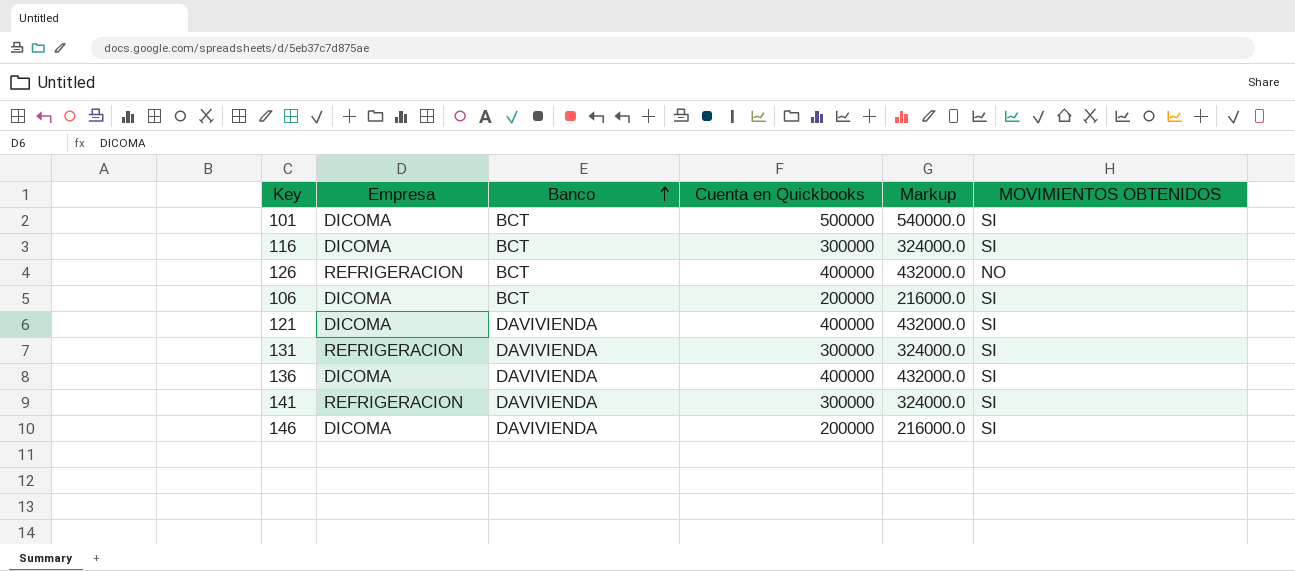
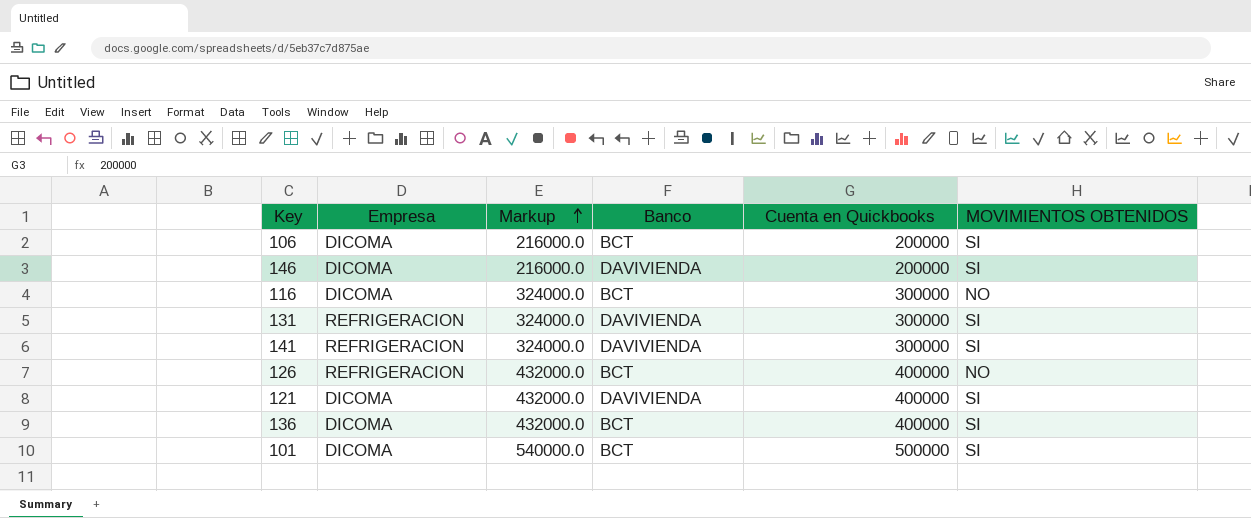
row order: Banco ascending -> Markup ascending
column Markup | position: 5 -> 3
116 | MOVIMIENTOS OBTENIDOS: SI -> NO
136 | Banco: DAVIVIENDA -> BCT

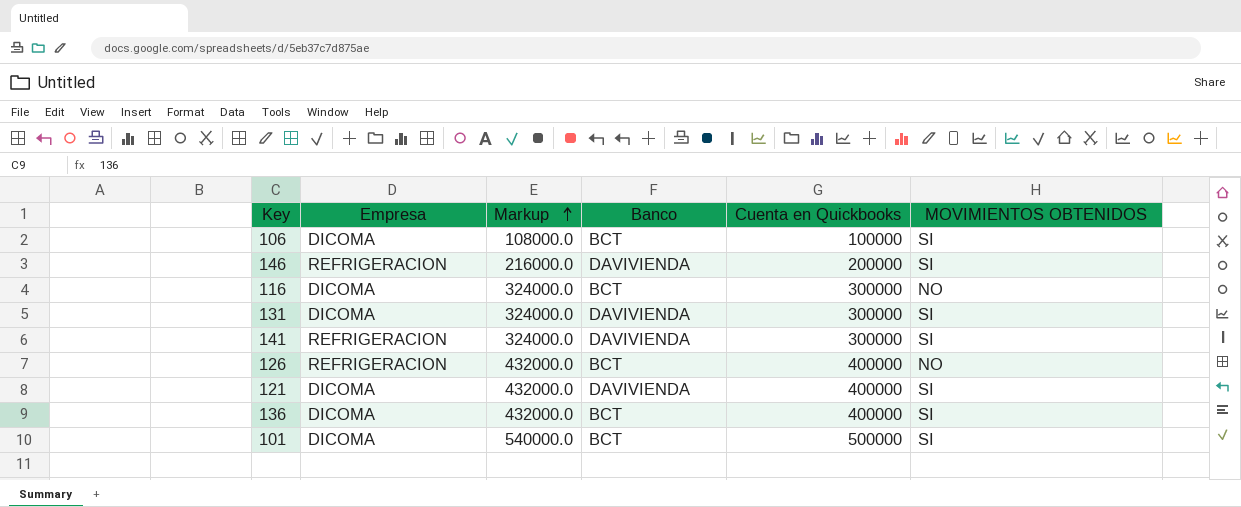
106 | Markup: 216000.0 -> 108000.0
106 | Cuenta en Quickbooks: 200000 -> 100000
146 | Empresa: DICOMA -> REFRIGERACION
131 | Empresa: REFRIGERACION -> DICOMA

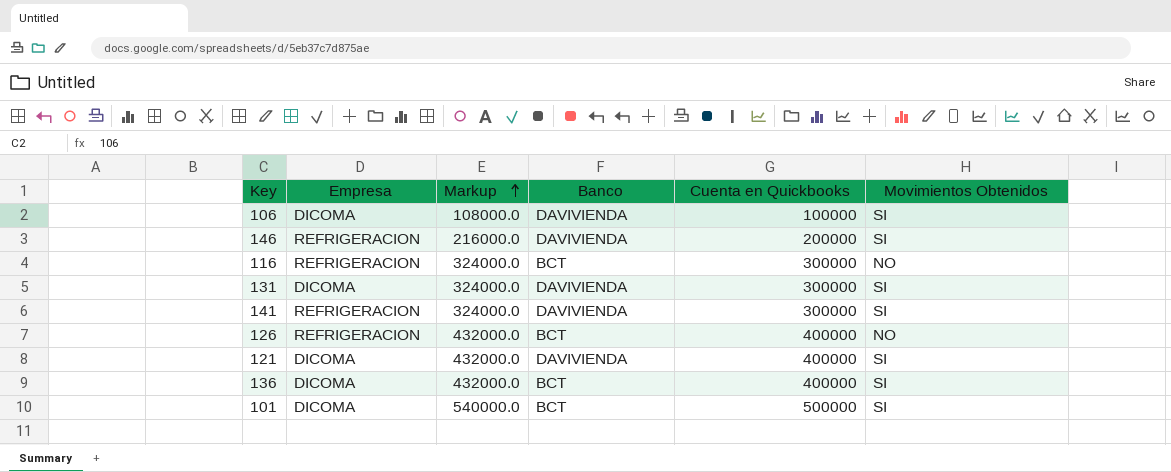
column name: MOVIMIENTOS OBTENIDOS -> Movimientos Obtenidos
106 | Banco: BCT -> DAVIVIENDA
116 | Empresa: DICOMA -> REFRIGERACION

